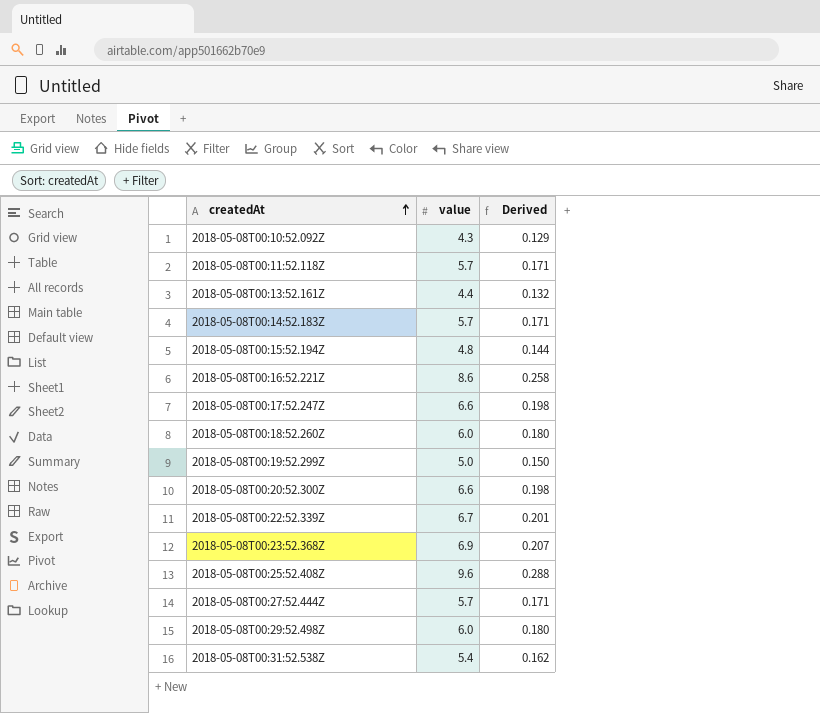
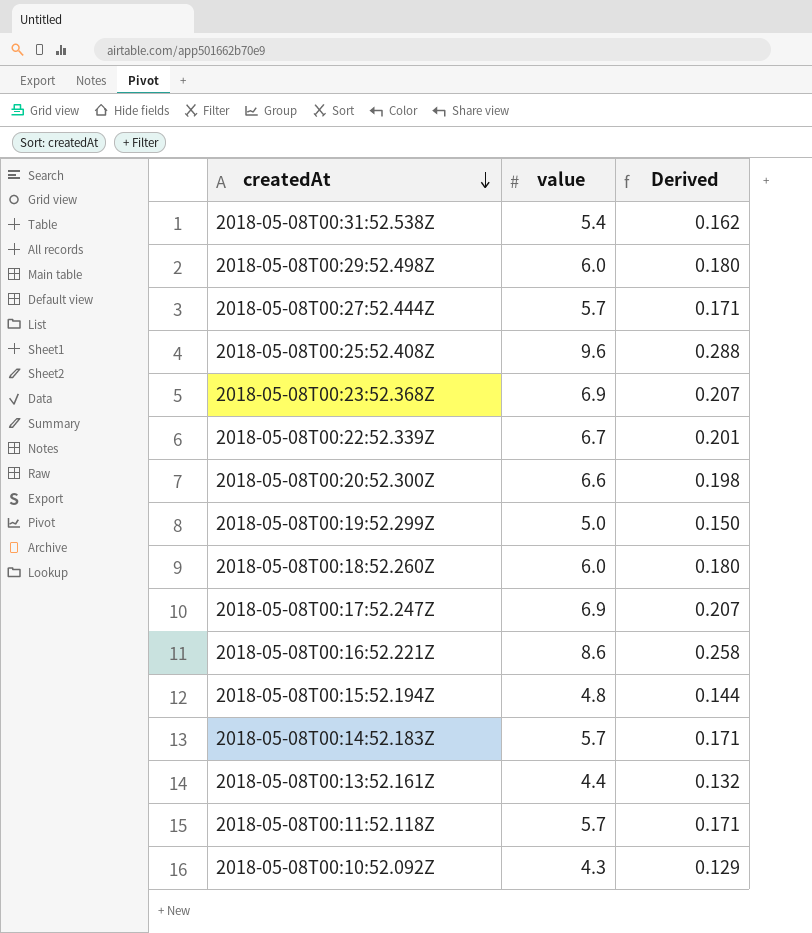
row order: createdAt ascending -> createdAt descending
2018-05-08T00:17:52.247Z | value: 6.6 -> 6.9
2018-05-08T00:17:52.247Z | Derived: 0.198 -> 0.207

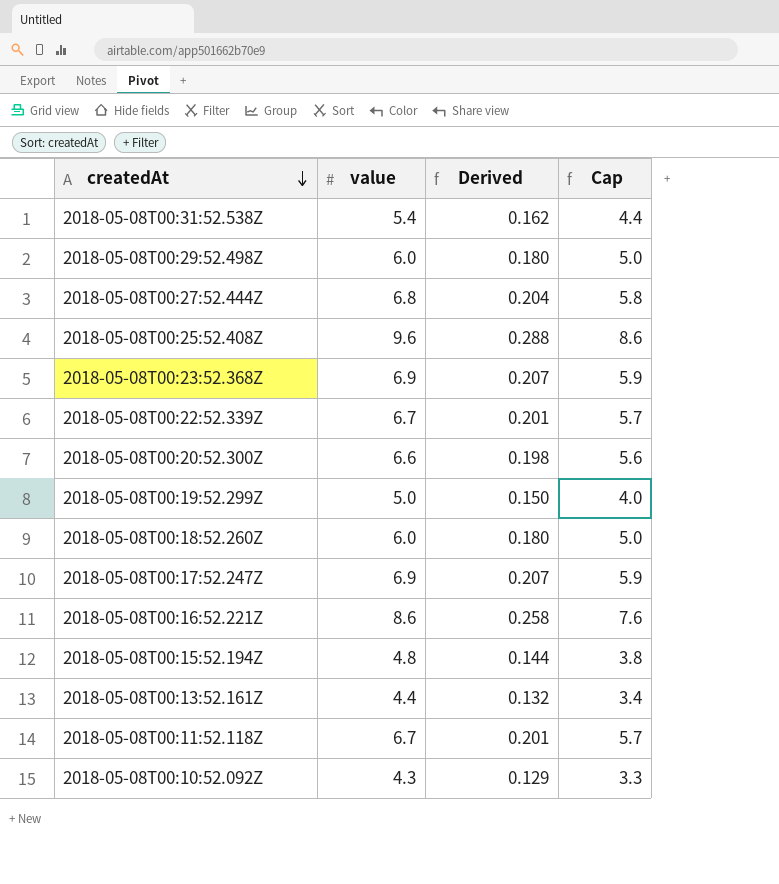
column Cap | formula: none -> [value] - 1
row 2018-05-08T00:14:52.183Z: 5.7 | 0.171 -> none
2018-05-08T00:27:52.444Z | value: 5.7 -> 6.8
2018-05-08T00:27:52.444Z | Derived: 0.171 -> 0.204
2018-05-08T00:11:52.118Z | value: 5.7 -> 6.7
2018-05-08T00:11:52.118Z | Derived: 0.171 -> 0.201

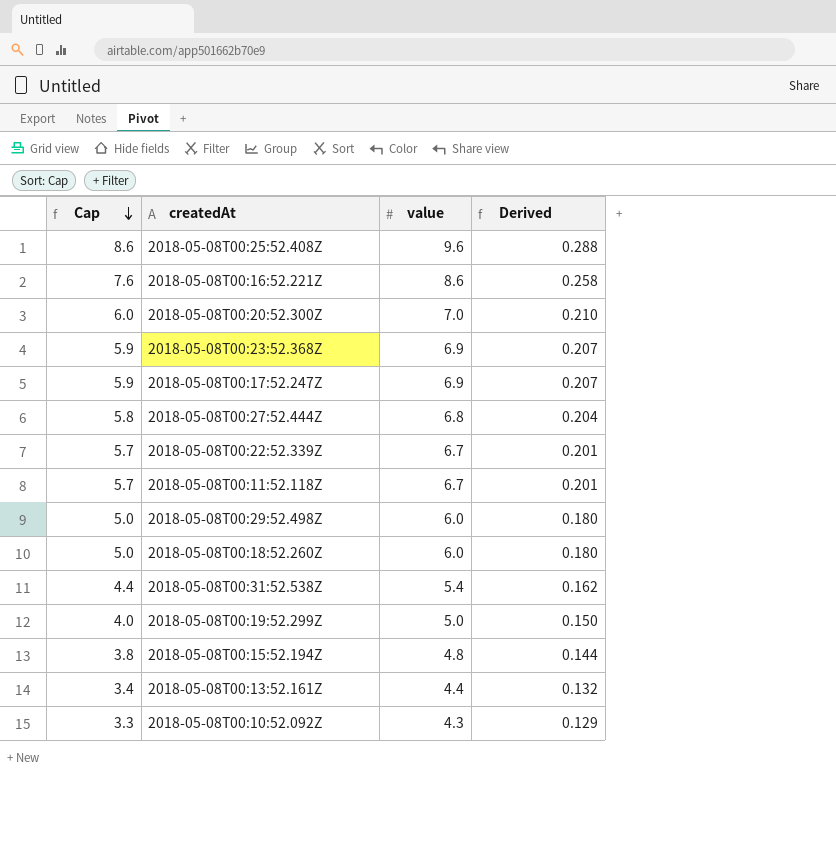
row order: createdAt descending -> Cap descending
column Cap | position: 4 -> 1
2018-05-08T00:20:52.300Z | Cap: 5.6 -> 6.0
2018-05-08T00:20:52.300Z | value: 6.6 -> 7.0
2018-05-08T00:20:52.300Z | Derived: 0.198 -> 0.210

